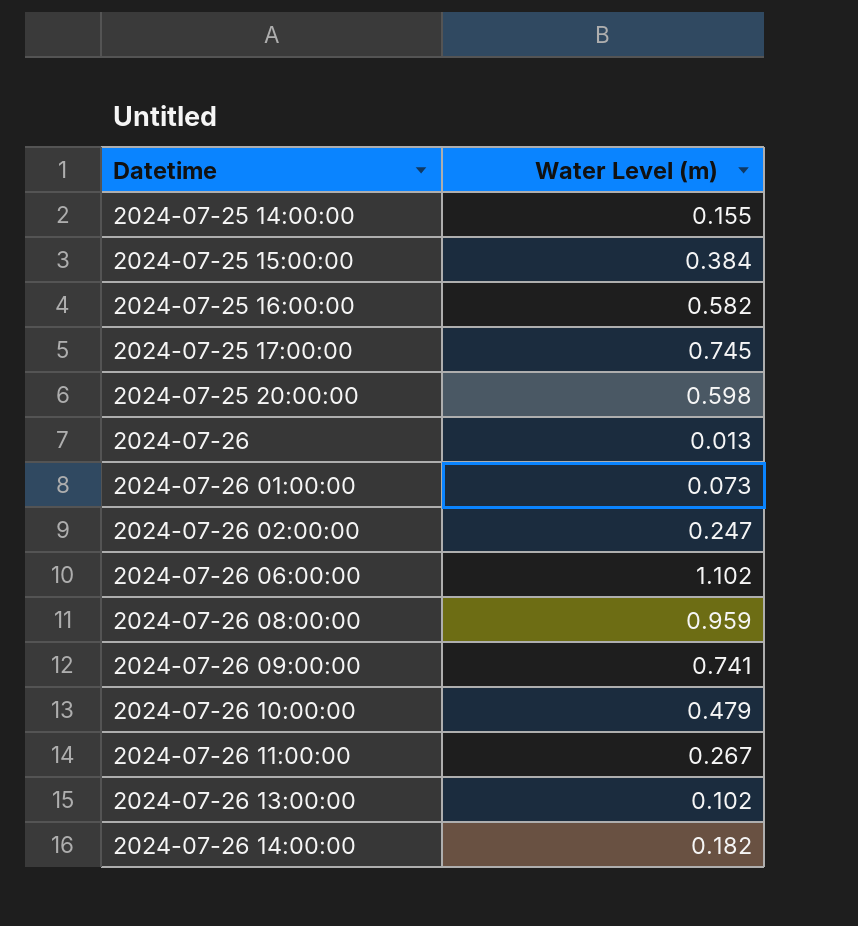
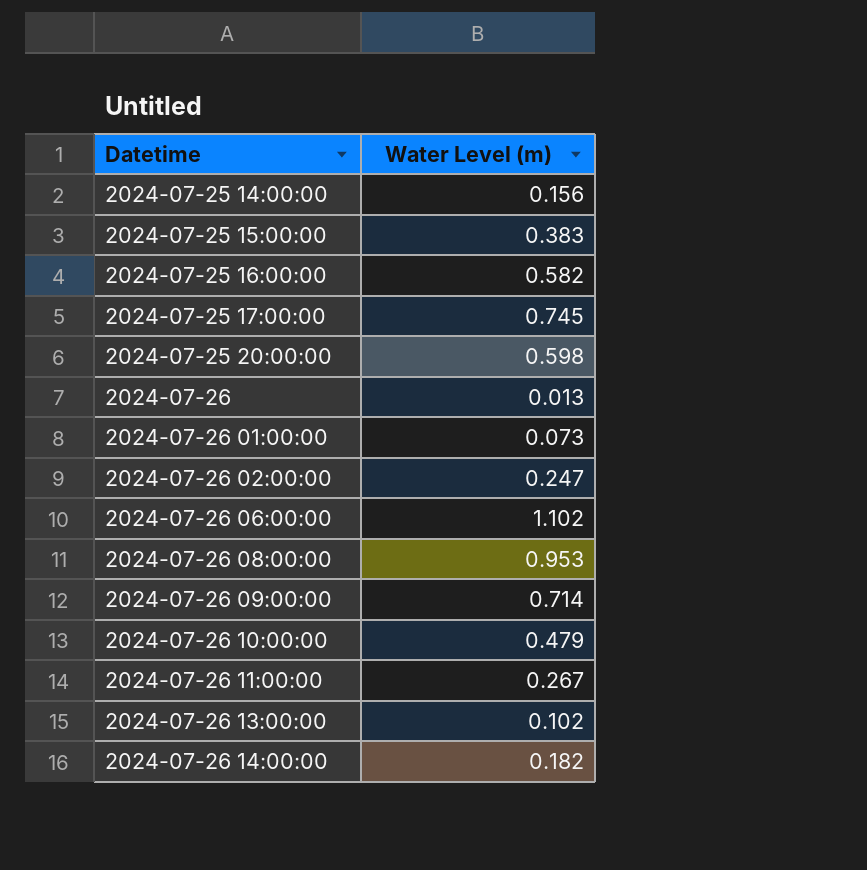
2024-07-25 14:00:00 | Water Level (m): 0.155 -> 0.156
2024-07-25 15:00:00 | Water Level (m): 0.384 -> 0.383
2024-07-26 08:00:00 | Water Level (m): 0.959 -> 0.953
2024-07-26 09:00:00 | Water Level (m): 0.741 -> 0.714

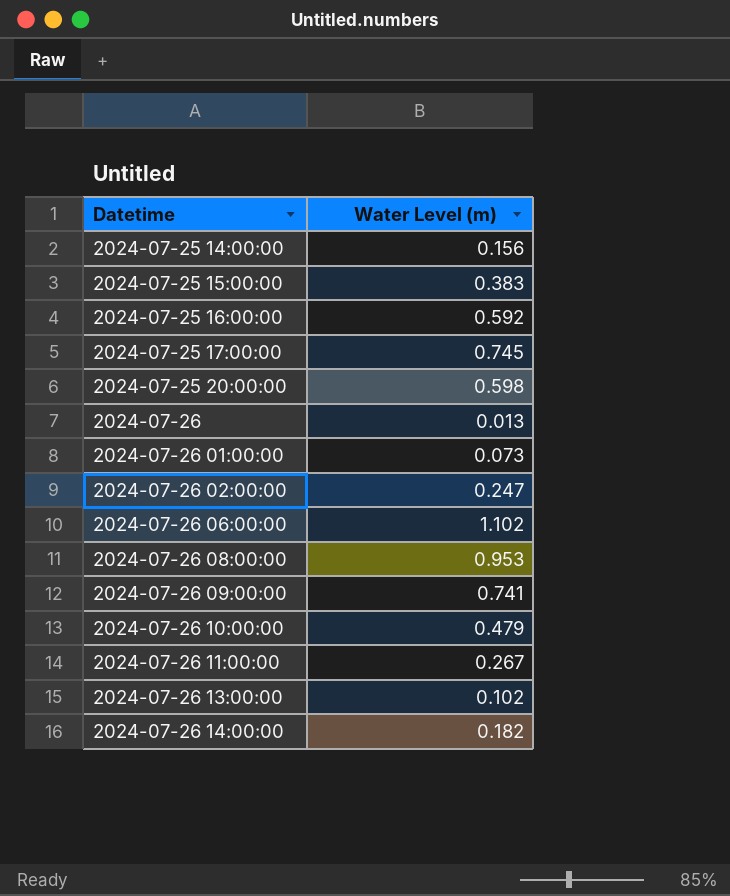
2024-07-25 16:00:00 | Water Level (m): 0.582 -> 0.592
2024-07-26 09:00:00 | Water Level (m): 0.714 -> 0.741

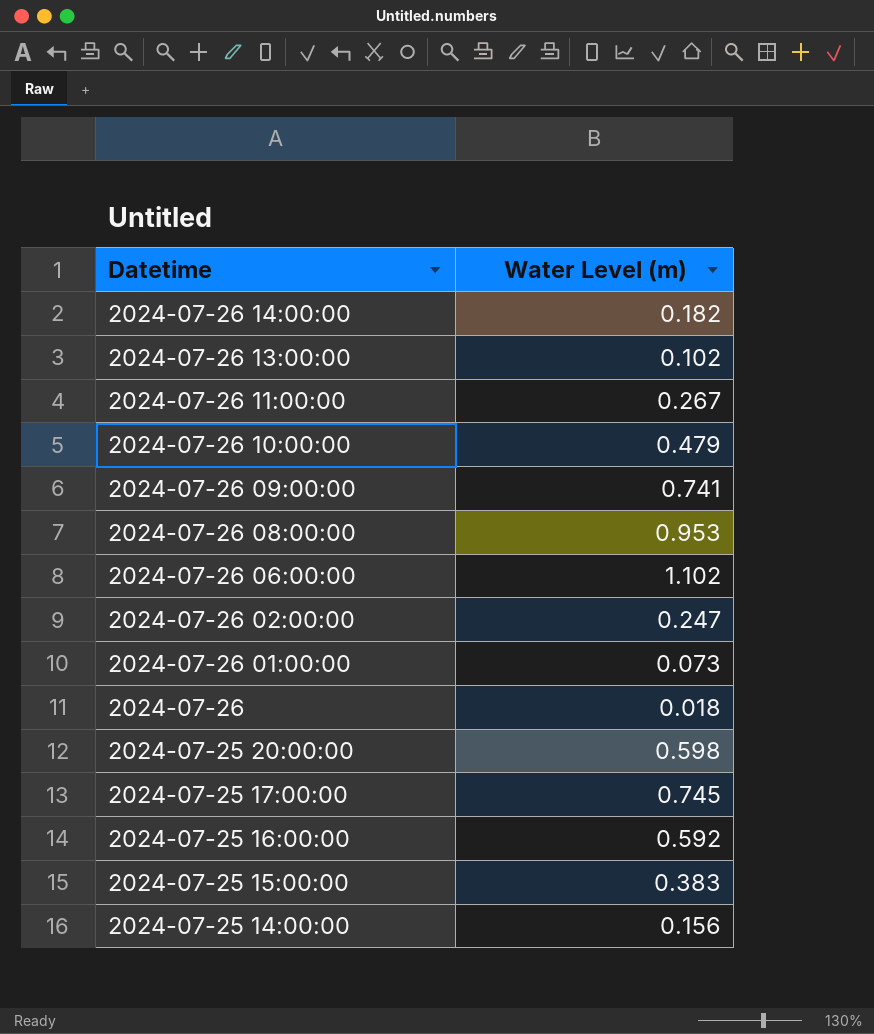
row order: Datetime ascending -> Datetime descending
2024-07-26 | Water Level (m): 0.013 -> 0.018

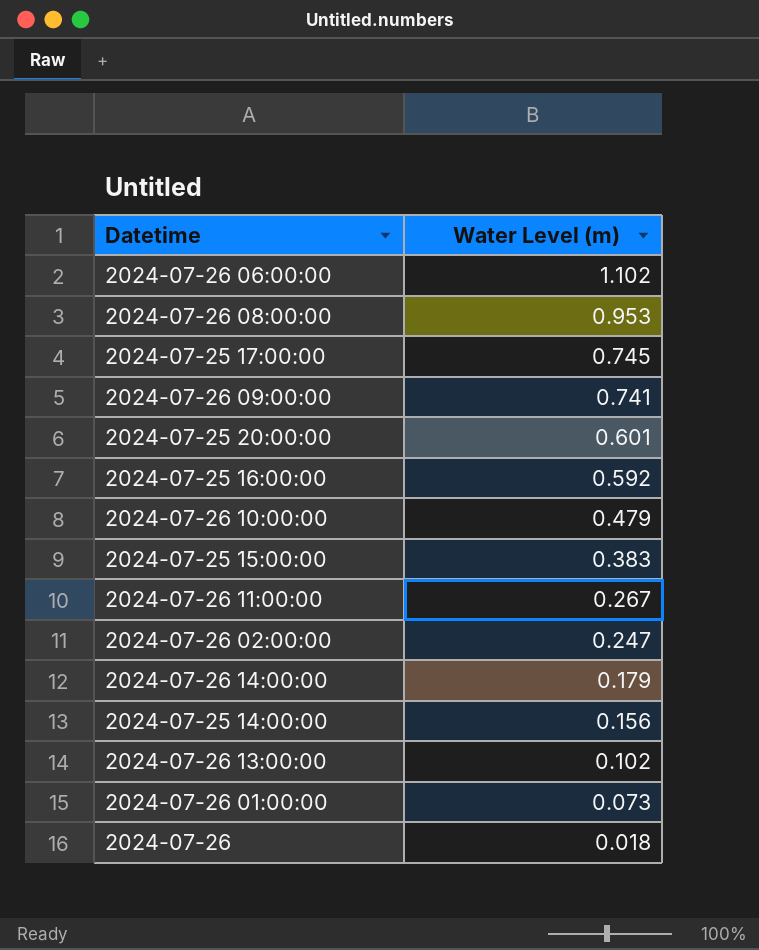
row order: Datetime descending -> Water Level (m) descending
2024-07-25 20:00:00 | Water Level (m): 0.598 -> 0.601
2024-07-26 14:00:00 | Water Level (m): 0.182 -> 0.179

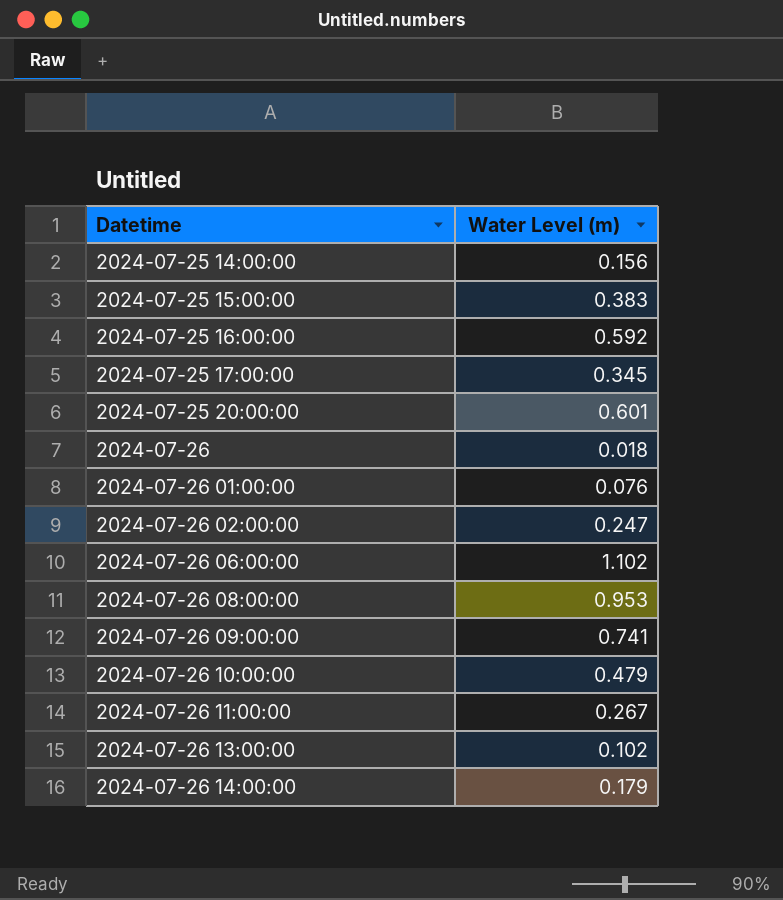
row order: Water Level (m) descending -> Datetime ascending
2024-07-25 17:00:00 | Water Level (m): 0.745 -> 0.345
2024-07-26 01:00:00 | Water Level (m): 0.073 -> 0.076

